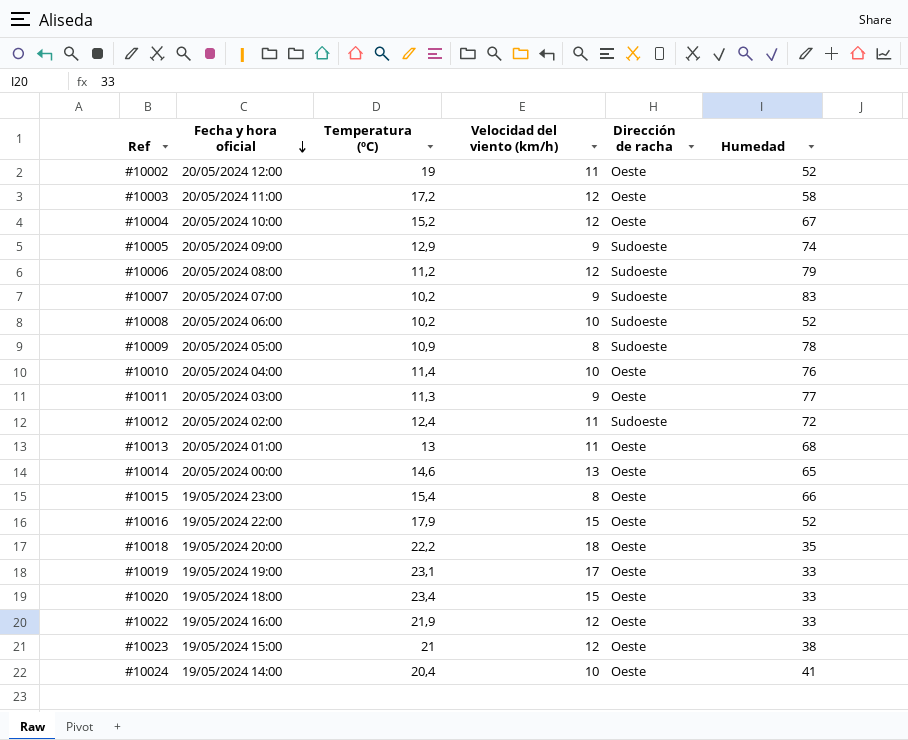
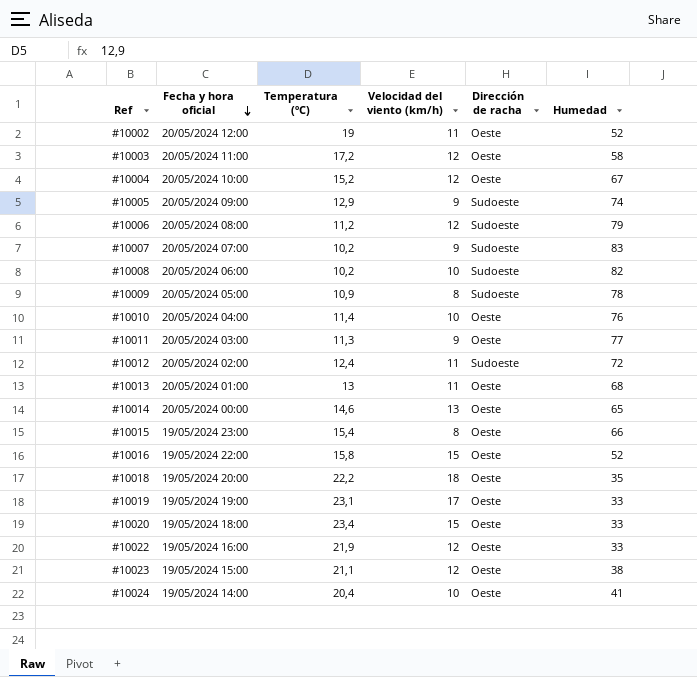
#10008 | Humedad: 52 -> 82
#10016 | Temperatura (ºC): 17,9 -> 15,8
#10023 | Temperatura (ºC): 21 -> 21,1

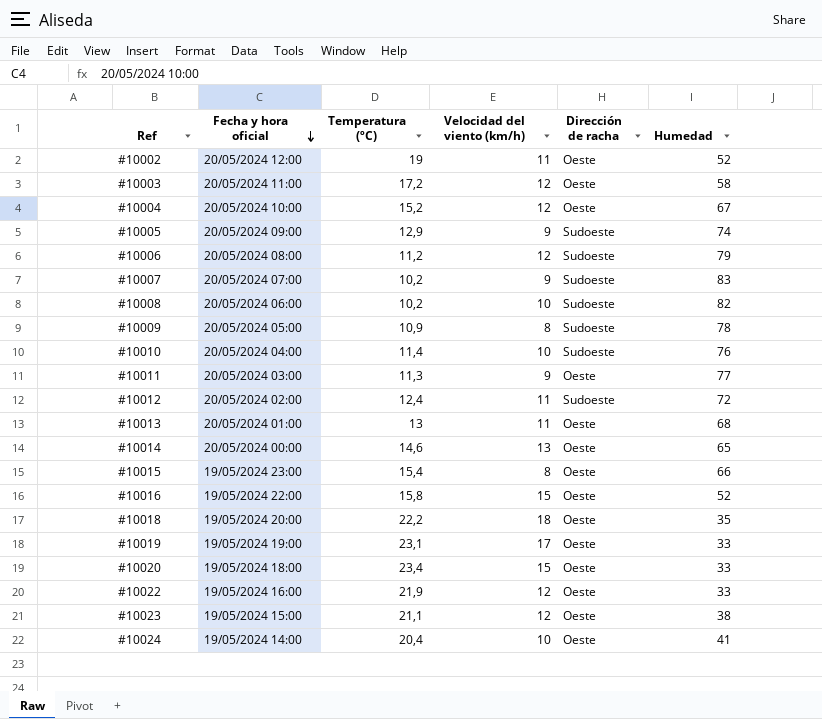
#10010 | Dirección de racha: Oeste -> Sudoeste

